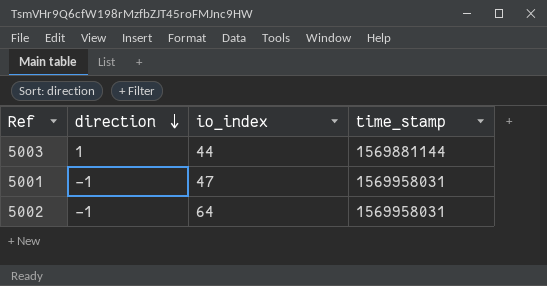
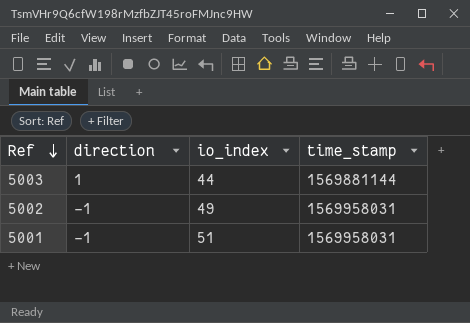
row order: direction descending -> Ref descending
5002 | io_index: 64 -> 49
5001 | io_index: 47 -> 51

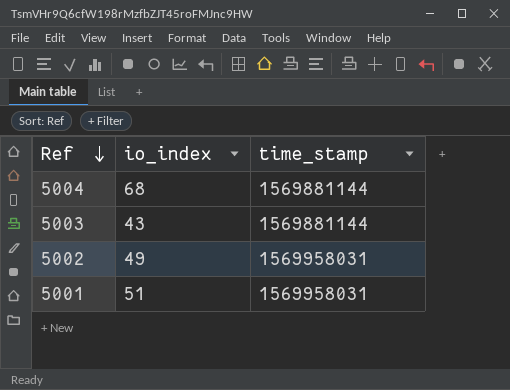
column direction | position: 2 -> none
row 5004: none -> 68 | 1569881144
5003 | io_index: 44 -> 43

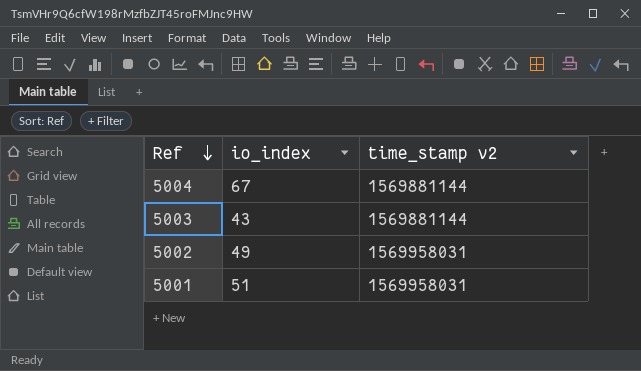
column name: time_stamp -> time_stamp v2
5004 | io_index: 68 -> 67

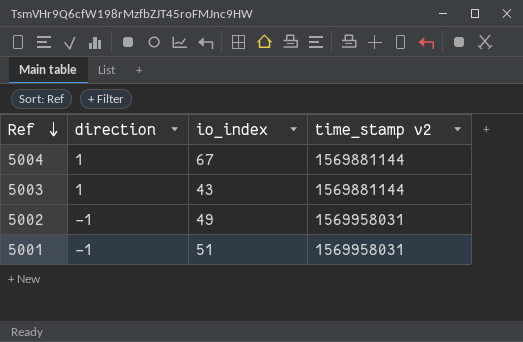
column direction | position: none -> 2

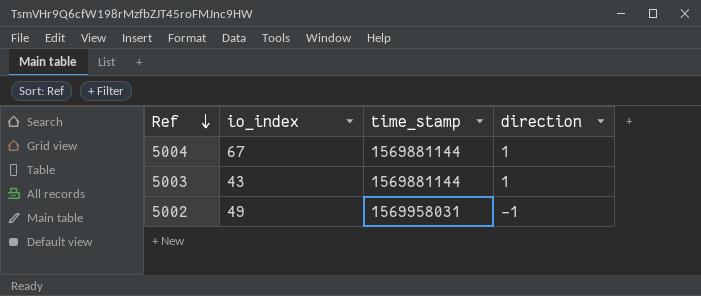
column name: time_stamp v2 -> time_stamp
column direction | position: 2 -> 4
row 5001: -1 | 51 | 1569958031 -> none

